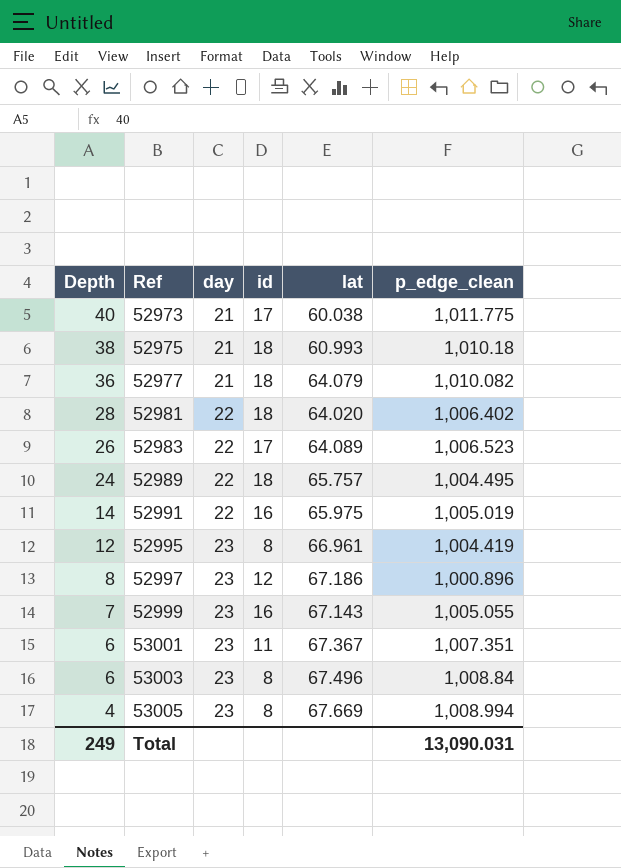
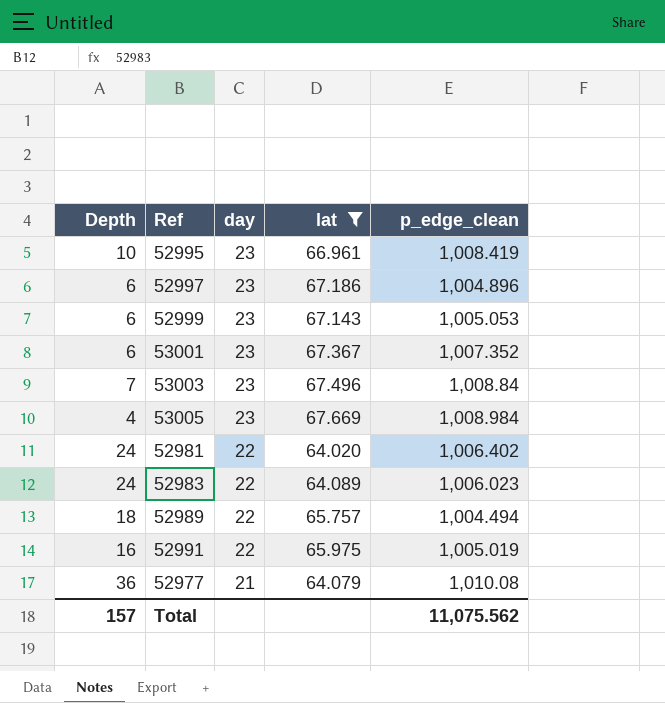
filter: none -> lat >= 64.020
row order: Depth descending -> day descending
column id | position: 4 -> none
52995 | Depth: 12 -> 10
52995 | p_edge_clean: 1,004.419 -> 1,008.419
52997 | Depth: 8 -> 6
52997 | p_edge_clean: 1,000.896 -> 1,004.896
52999 | Depth: 7 -> 6
52999 | p_edge_clean: 1,005.055 -> 1,005.053
53001 | p_edge_clean: 1,007.351 -> 1,007.352
53003 | Depth: 6 -> 7
53005 | p_edge_clean: 1,008.994 -> 1,008.984
52981 | Depth: 28 -> 24
52983 | Depth: 26 -> 24
52983 | p_edge_clean: 1,006.523 -> 1,006.023
52989 | Depth: 24 -> 18
52989 | p_edge_clean: 1,004.495 -> 1,004.494
52991 | Depth: 14 -> 16
52977 | p_edge_clean: 1,010.082 -> 1,010.08
Total | Depth: 249 -> 157
Total | p_edge_clean: 13,090.031 -> 11,075.562

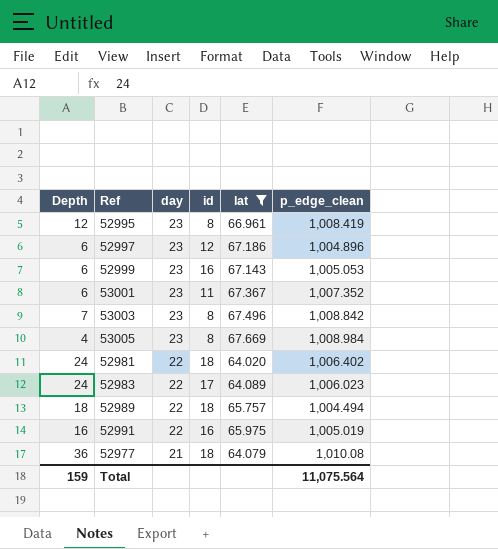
column id | position: none -> 4
52995 | Depth: 10 -> 12
53003 | p_edge_clean: 1,008.84 -> 1,008.842
Total | Depth: 157 -> 159
Total | p_edge_clean: 11,075.562 -> 11,075.564

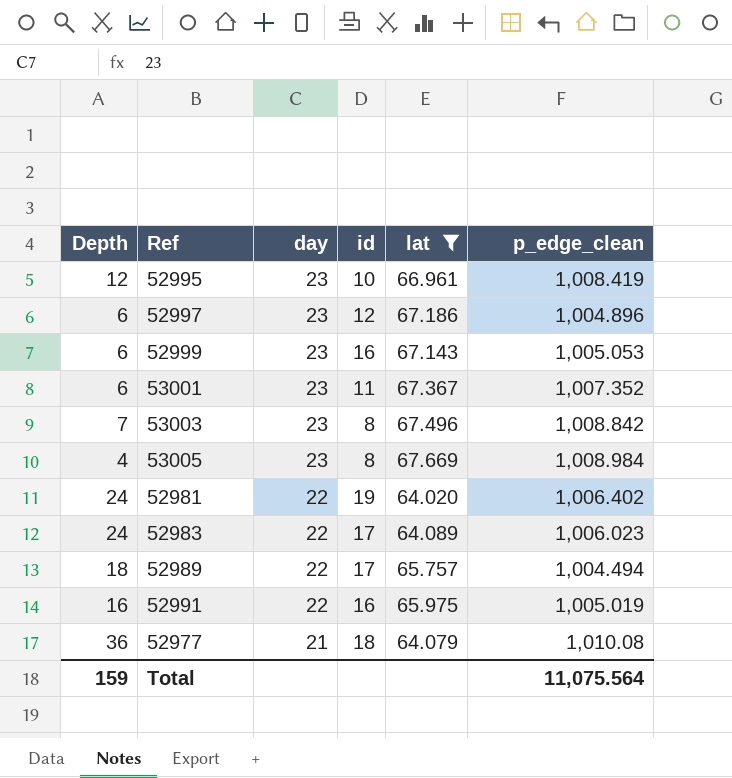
52995 | id: 8 -> 10
52981 | id: 18 -> 19
52989 | id: 18 -> 17

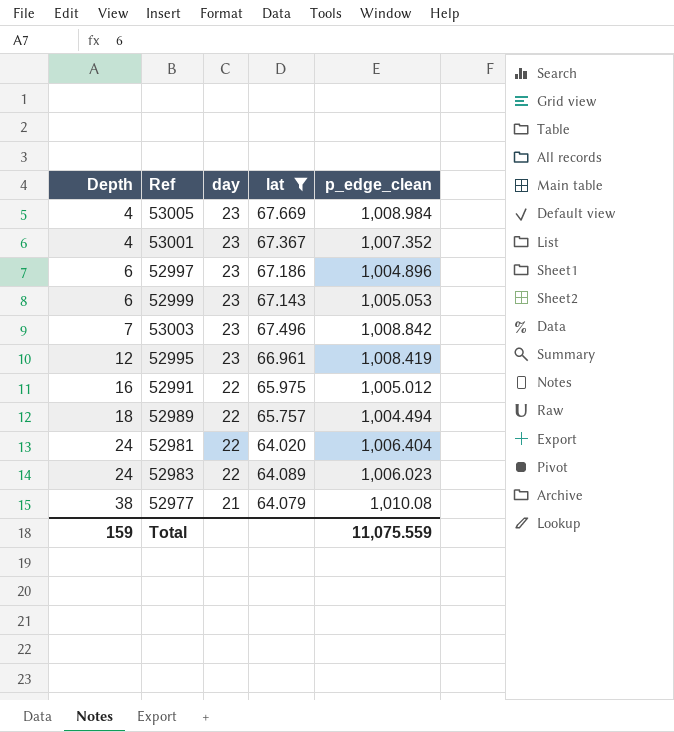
row order: day descending -> Depth ascending
column id | position: 4 -> none
53001 | Depth: 6 -> 4
52991 | p_edge_clean: 1,005.019 -> 1,005.012
52981 | p_edge_clean: 1,006.402 -> 1,006.404
52977 | Depth: 36 -> 38
Total | p_edge_clean: 11,075.564 -> 11,075.559

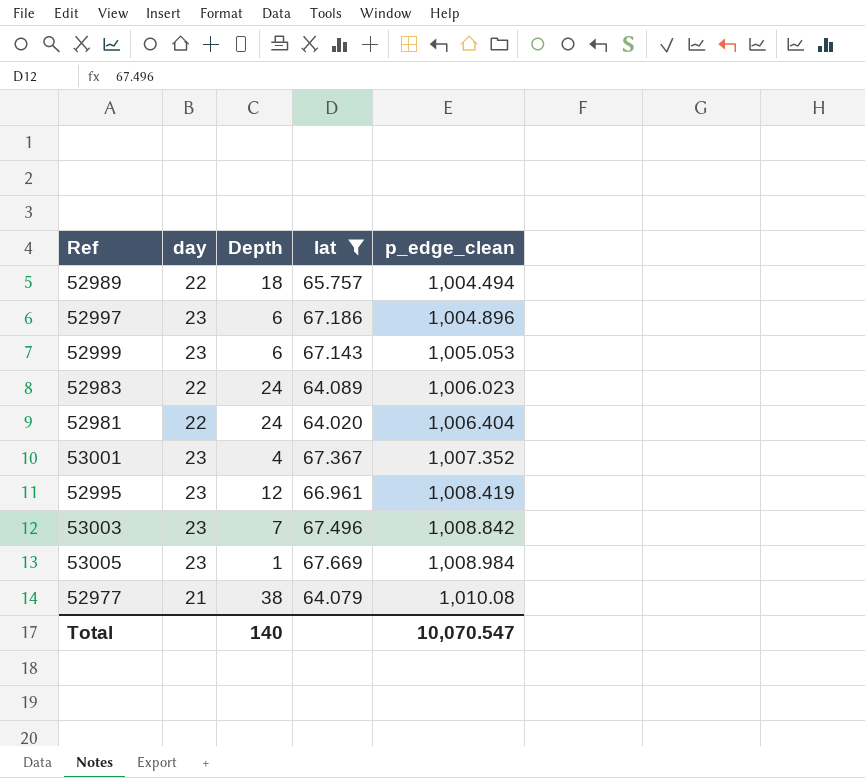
row order: Depth ascending -> p_edge_clean ascending
column Depth | position: 1 -> 3
row 52991: 16 | 22 | 65.975 | 1,005.012 -> none
53005 | Depth: 4 -> 1
Total | Depth: 159 -> 140
Total | p_edge_clean: 11,075.559 -> 10,070.547

